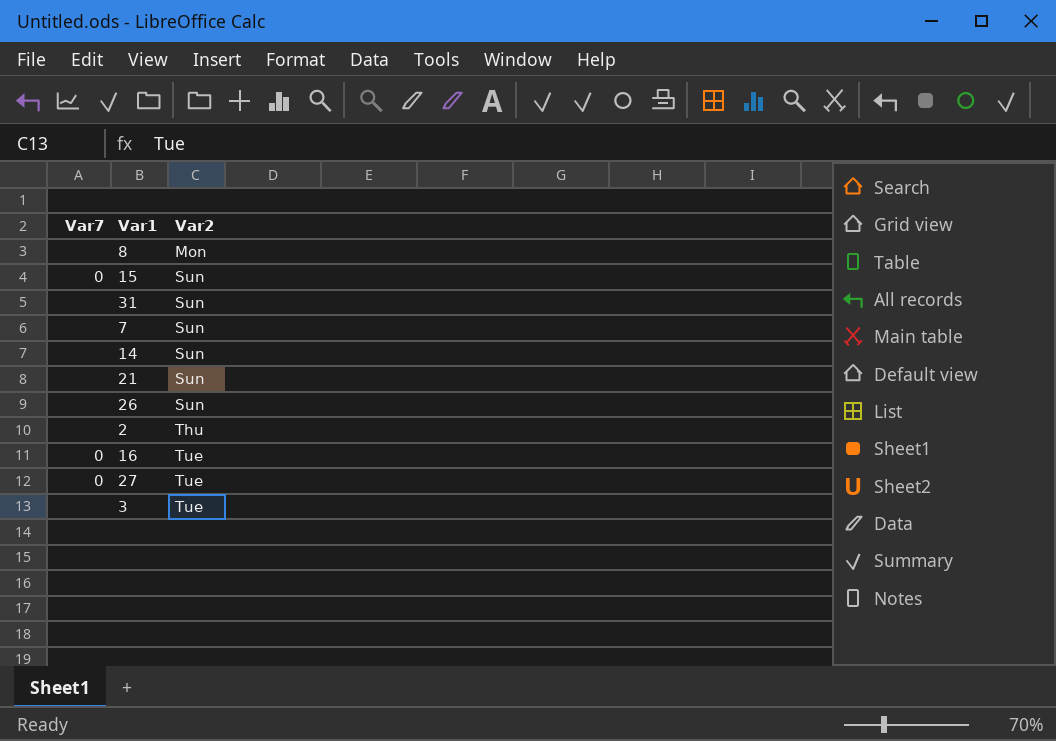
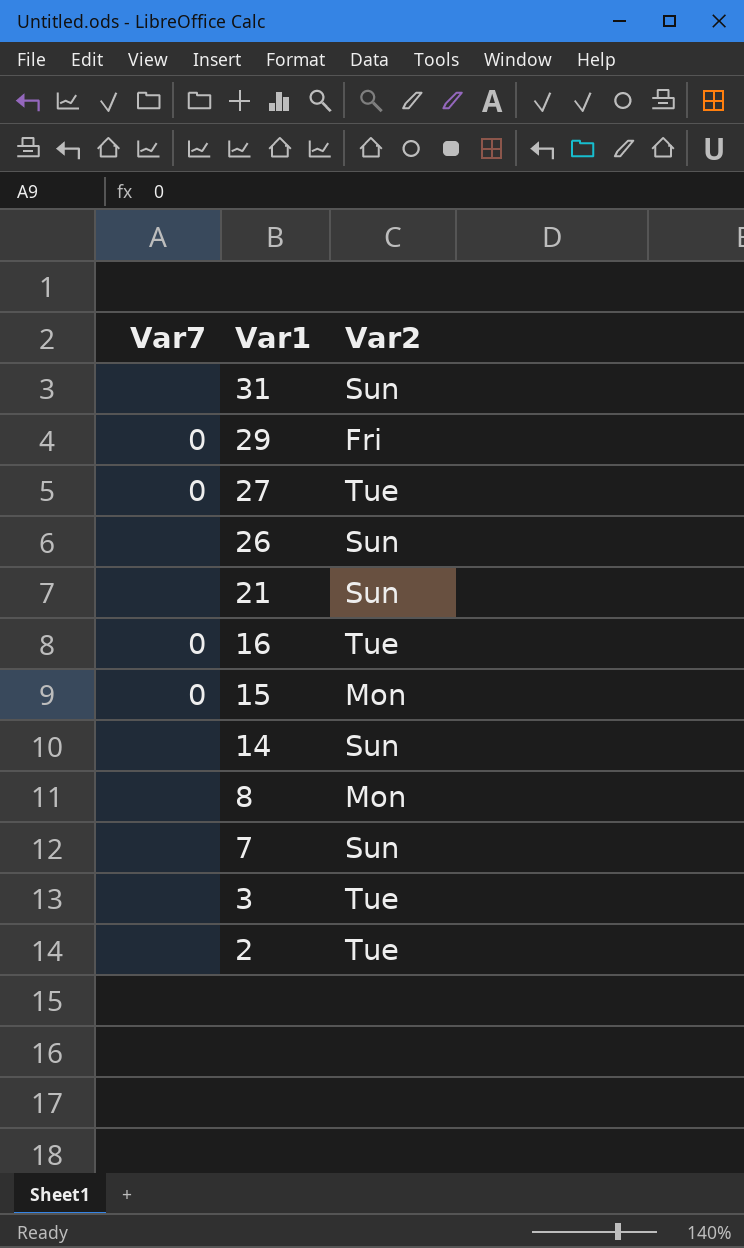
row order: Var2 ascending -> Var1 descending
row 29: none -> 0 | Fri
15 | Var2: Sun -> Mon
2 | Var2: Thu -> Tue

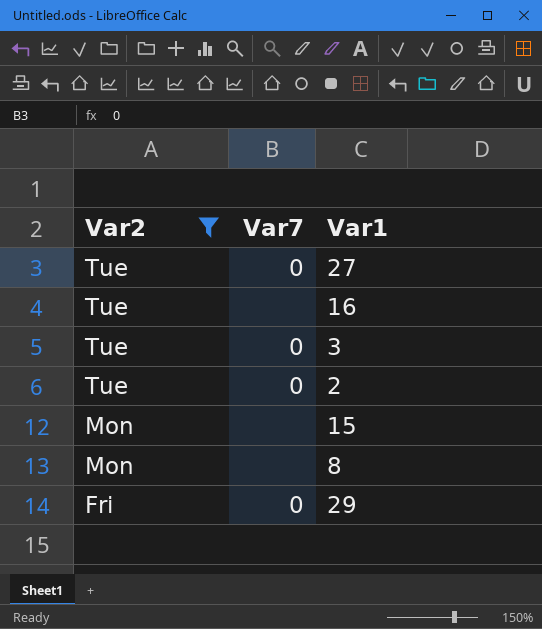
filter: none -> Var2 != Sun
row order: Var1 descending -> Var2 descending
column Var2 | position: 3 -> 1
16 | Var7: 0 -> none
3 | Var7: none -> 0
2 | Var7: none -> 0
15 | Var7: 0 -> none

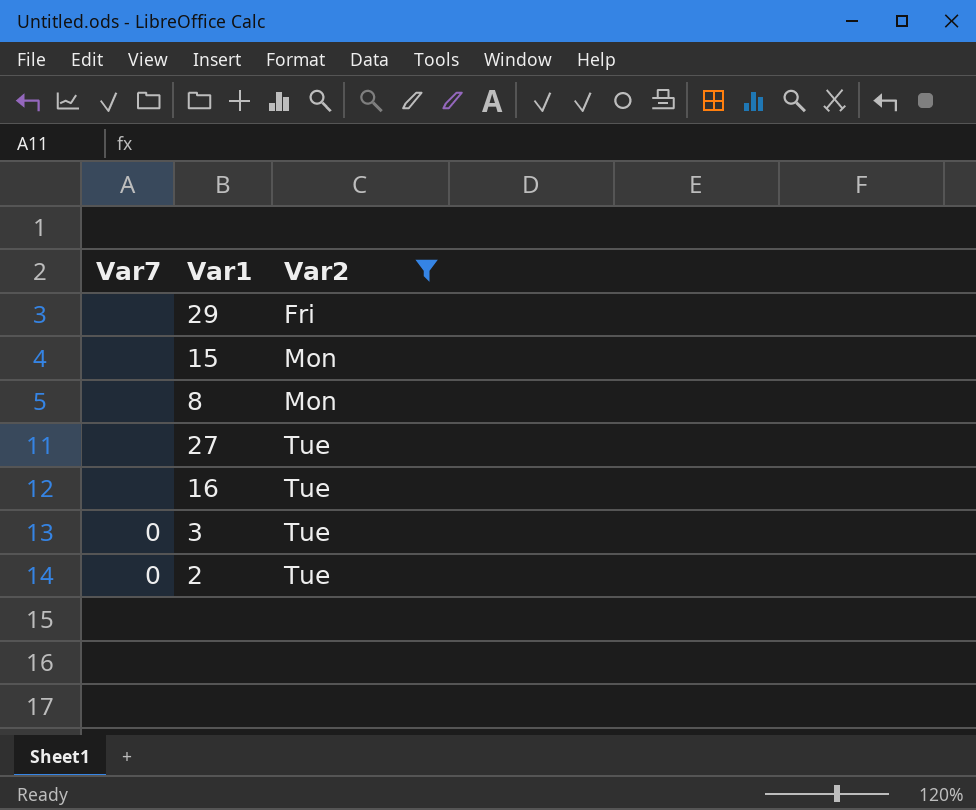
row order: Var2 descending -> Var2 ascending
column Var2 | position: 1 -> 3
29 | Var7: 0 -> none
27 | Var7: 0 -> none

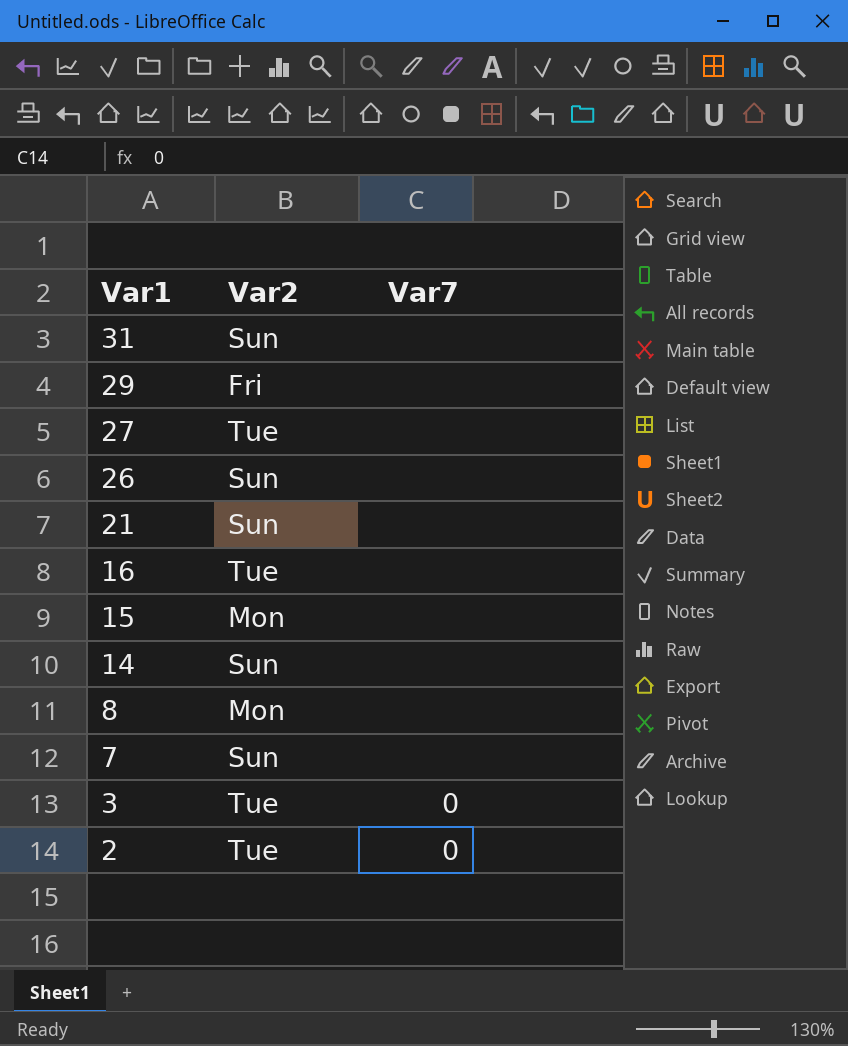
filter: Var2 != Sun -> none
row order: Var2 ascending -> Var1 descending
column Var7 | position: 1 -> 3

